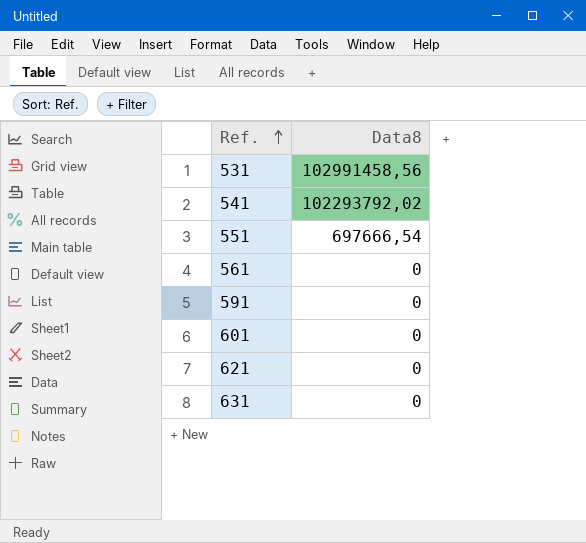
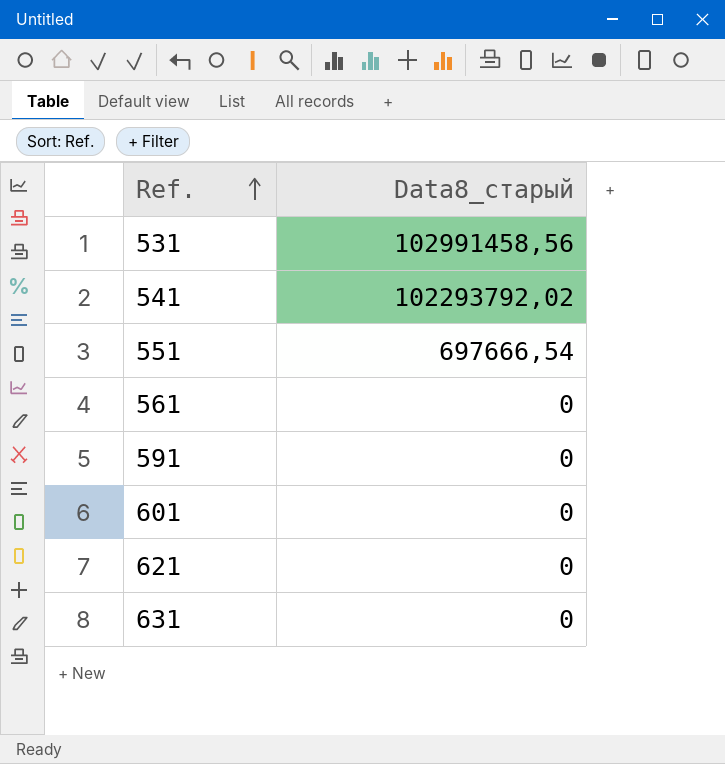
column name: Data8 -> Data8_старый

